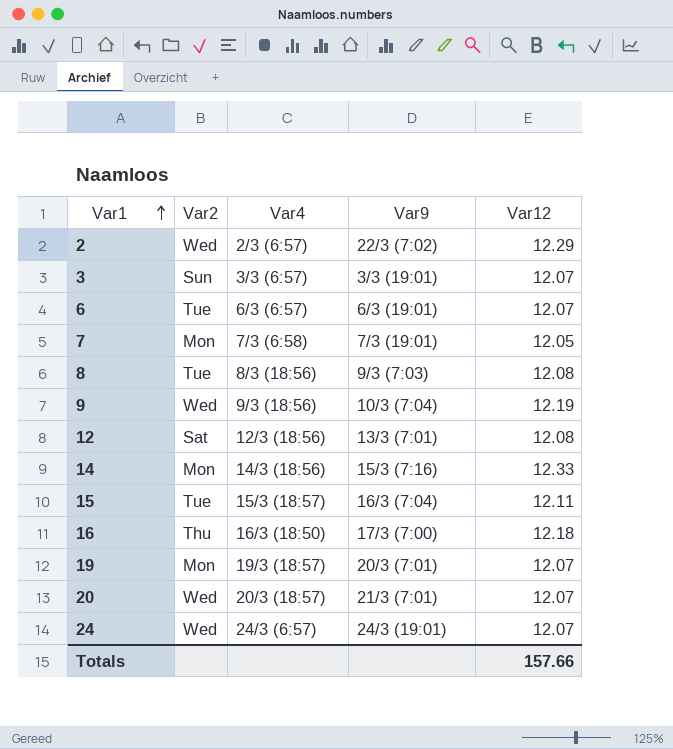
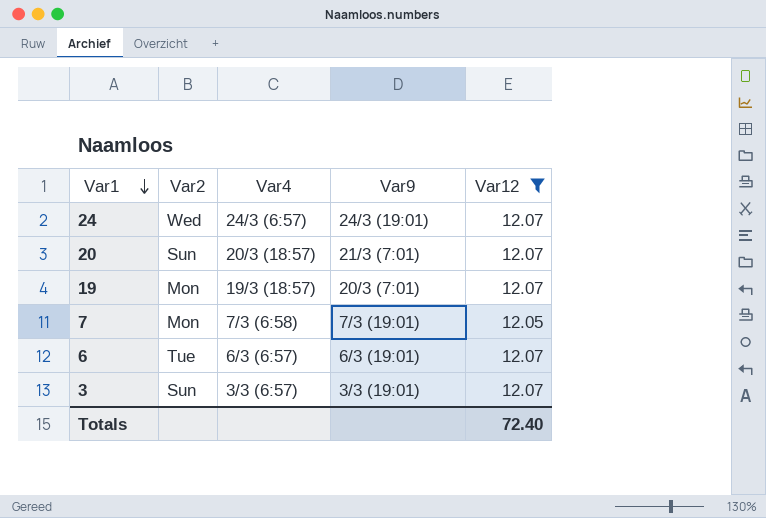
filter: none -> Var12 <= 12.07
row order: Var1 ascending -> Var1 descending
20 | Var2: Wed -> Sun
Totals | Var12: 157.66 -> 72.40

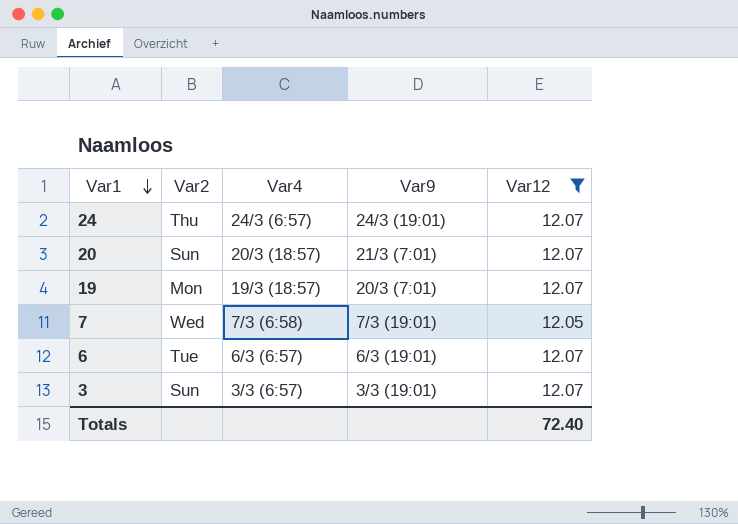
24 | Var2: Wed -> Thu
7 | Var2: Mon -> Wed

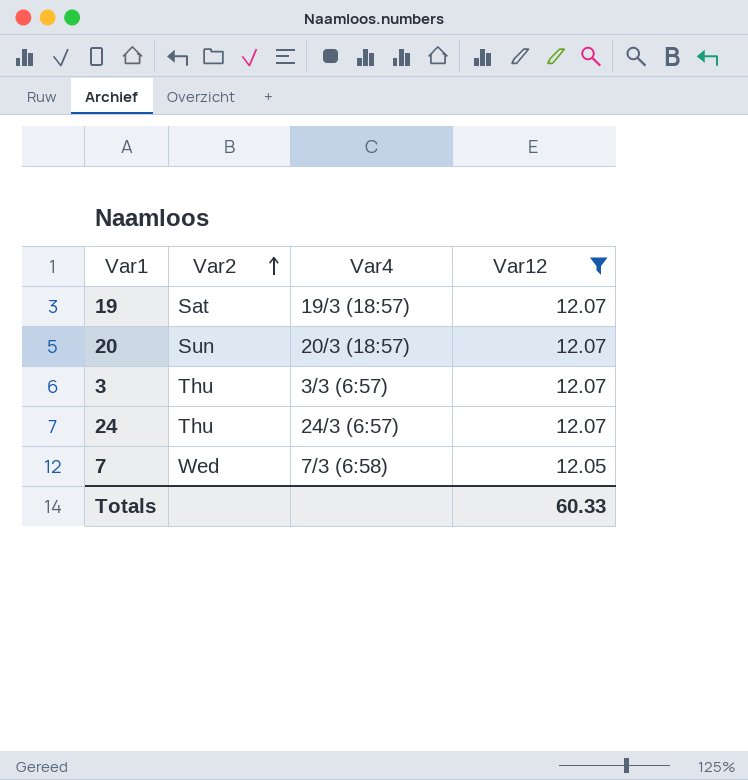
row order: Var1 descending -> Var2 ascending
column Var9 | position: 4 -> none
row 6: Tue | 6/3 (6:57) | 6/3 (19:01) | 12.07 -> none
19 | Var2: Mon -> Sat
3 | Var2: Sun -> Thu
Totals | Var12: 72.40 -> 60.33

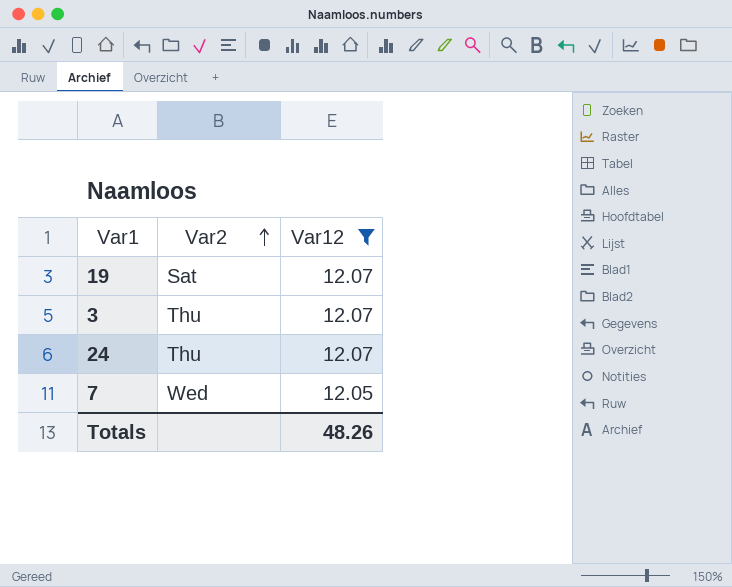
column Var4 | position: 3 -> none
row 20: Sun | 20/3 (18:57) | 12.07 -> none
Totals | Var12: 60.33 -> 48.26

